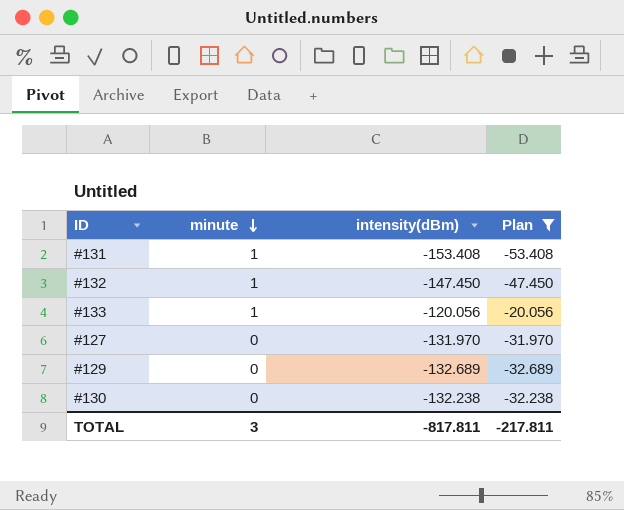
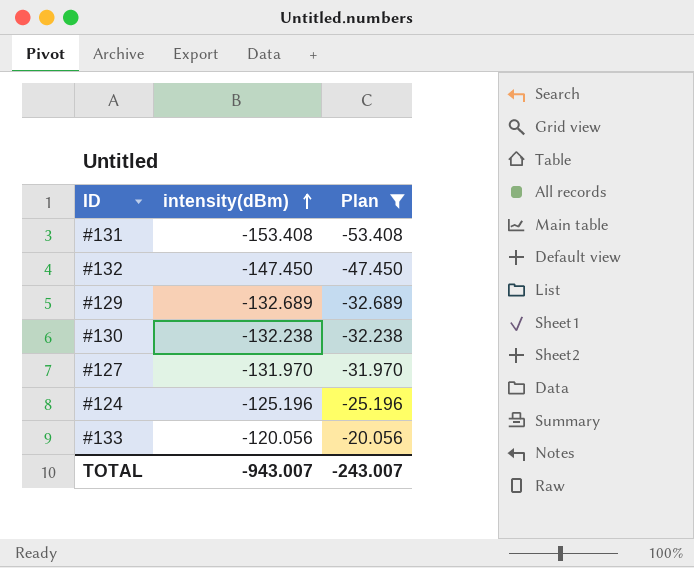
row order: minute descending -> intensity(dBm) ascending
column minute | position: 2 -> none
row #124: none -> -125.196 | -25.196
TOTAL | intensity(dBm): -817.811 -> -943.007
TOTAL | Plan: -217.811 -> -243.007

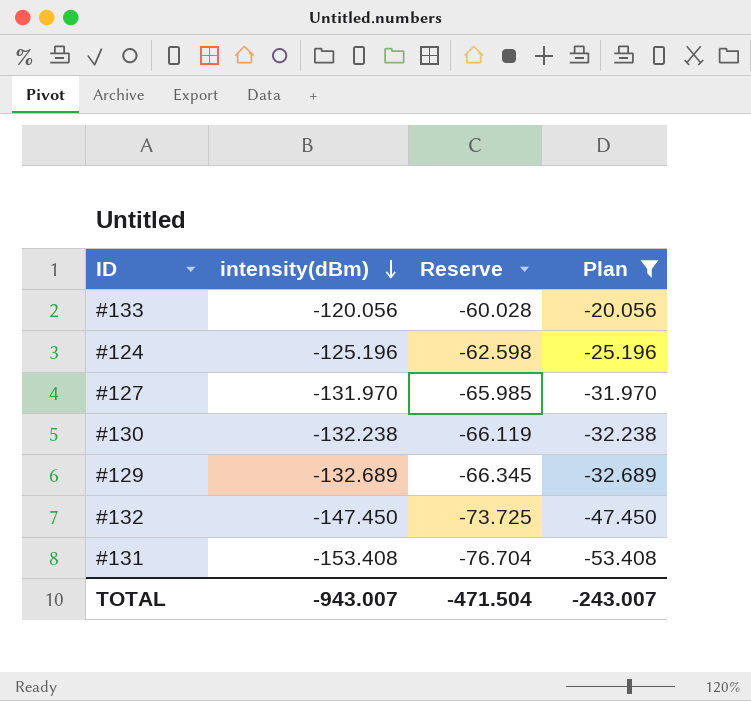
row order: intensity(dBm) ascending -> intensity(dBm) descending
column Reserve | formula: none -> [intensity(dBm)] * 0.5

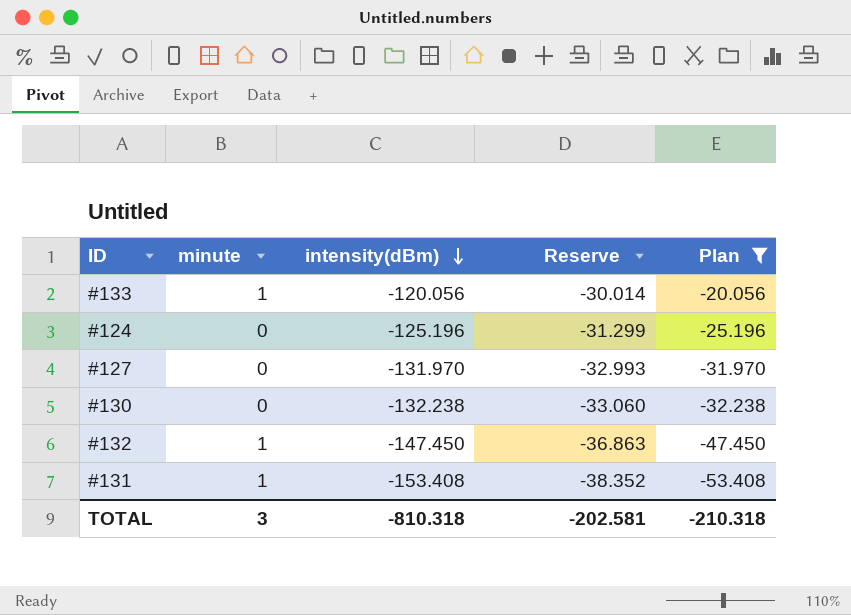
column minute | position: none -> 2
column Reserve | formula: [intensity(dBm)] * 0.5 -> [intensity(dBm)] * 0.25
row #129: -132.689 | -66.345 | -32.689 -> none
TOTAL | intensity(dBm): -943.007 -> -810.318
TOTAL | Reserve: -471.504 -> -202.581
TOTAL | Plan: -243.007 -> -210.318

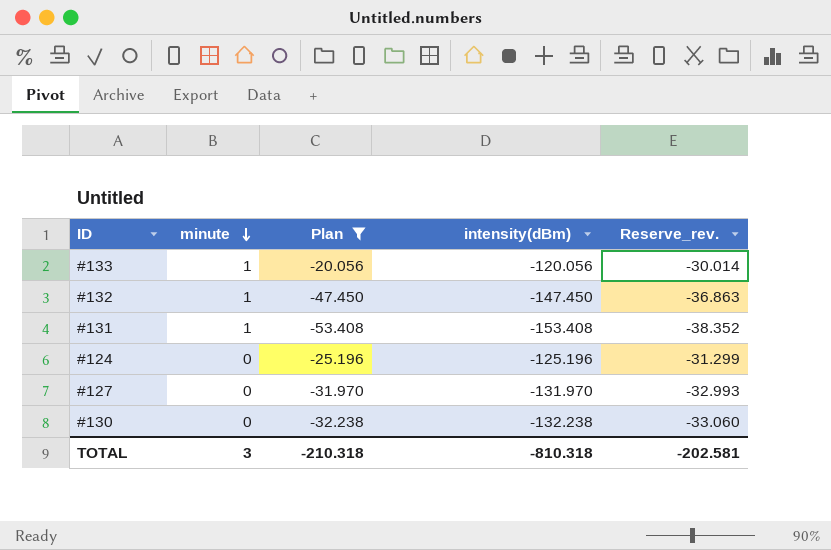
row order: intensity(dBm) descending -> minute descending
column Plan | position: 5 -> 3
column name: Reserve -> Reserve_rev.

